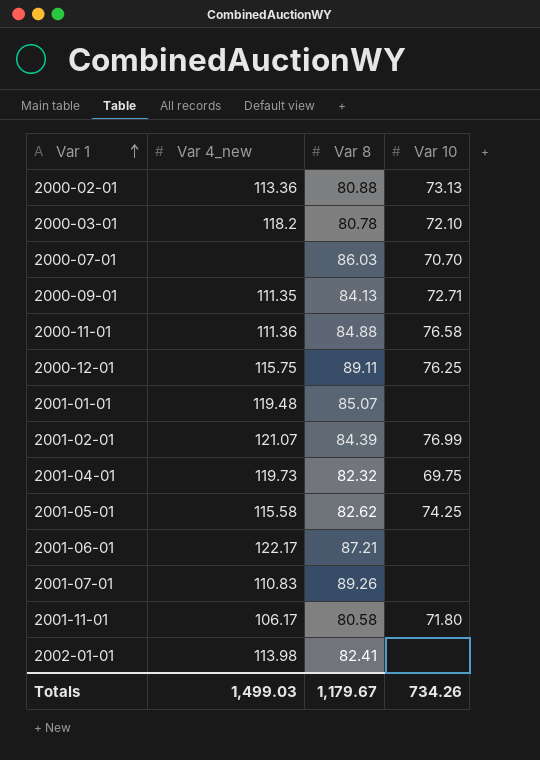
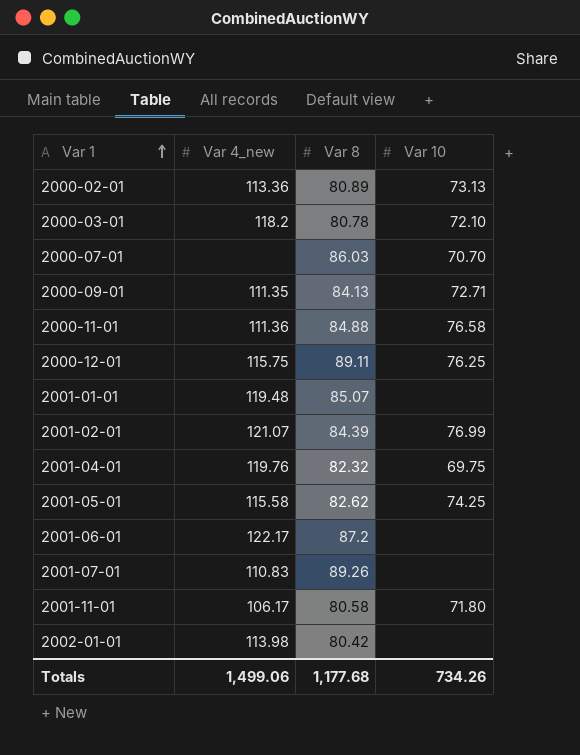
2000-02-01 | Var 8: 80.88 -> 80.89
2001-04-01 | Var 4_new: 119.73 -> 119.76
2001-06-01 | Var 8: 87.21 -> 87.2
2002-01-01 | Var 8: 82.41 -> 80.42
Totals | Var 4_new: 1,499.03 -> 1,499.06
Totals | Var 8: 1,179.67 -> 1,177.68

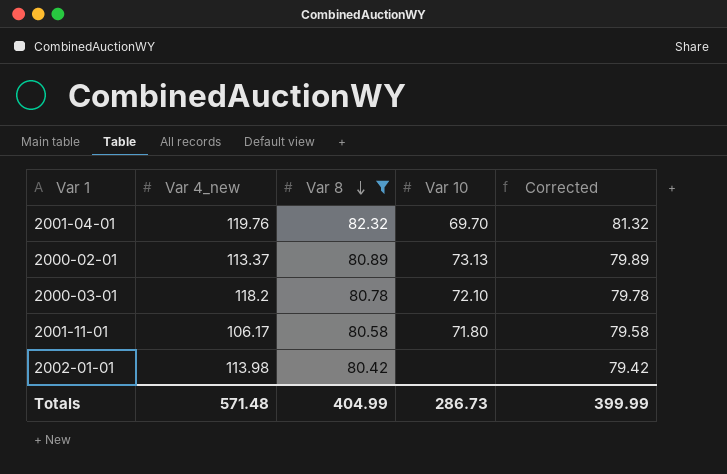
filter: none -> Var 8 <= 82.32
row order: Var 1 ascending -> Var 8 descending
column Corrected | formula: none -> [Var 8] - 1
2001-04-01 | Var 10: 69.75 -> 69.70
2000-02-01 | Var 4_new: 113.36 -> 113.37
Totals | Var 4_new: 1,499.06 -> 571.48
Totals | Var 8: 1,177.68 -> 404.99
Totals | Var 10: 734.26 -> 286.73

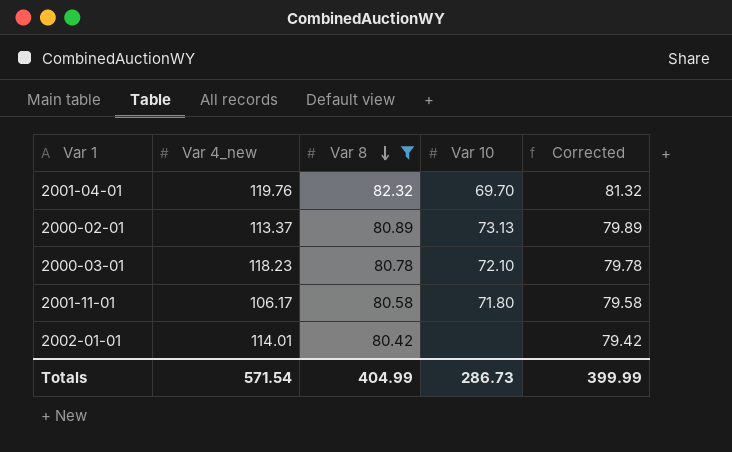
2000-03-01 | Var 4_new: 118.2 -> 118.23
2002-01-01 | Var 4_new: 113.98 -> 114.01
Totals | Var 4_new: 571.48 -> 571.54

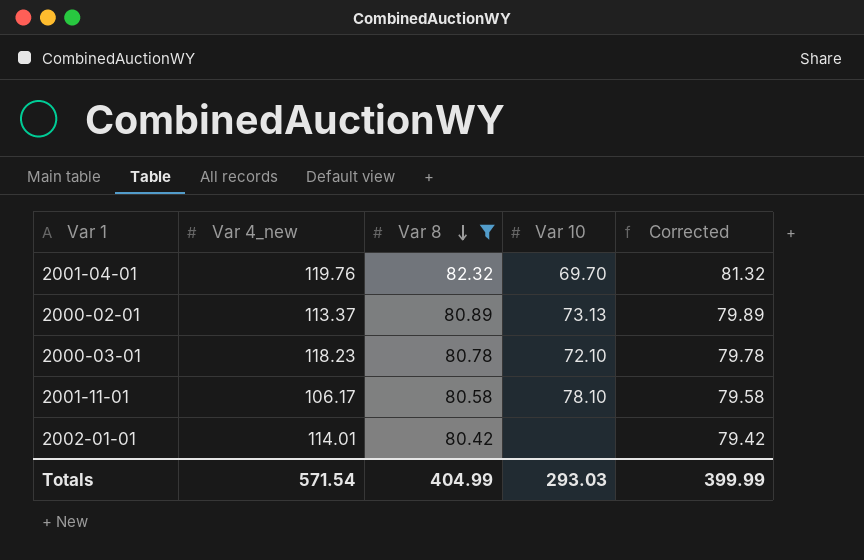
2001-11-01 | Var 10: 71.80 -> 78.10
Totals | Var 10: 286.73 -> 293.03

